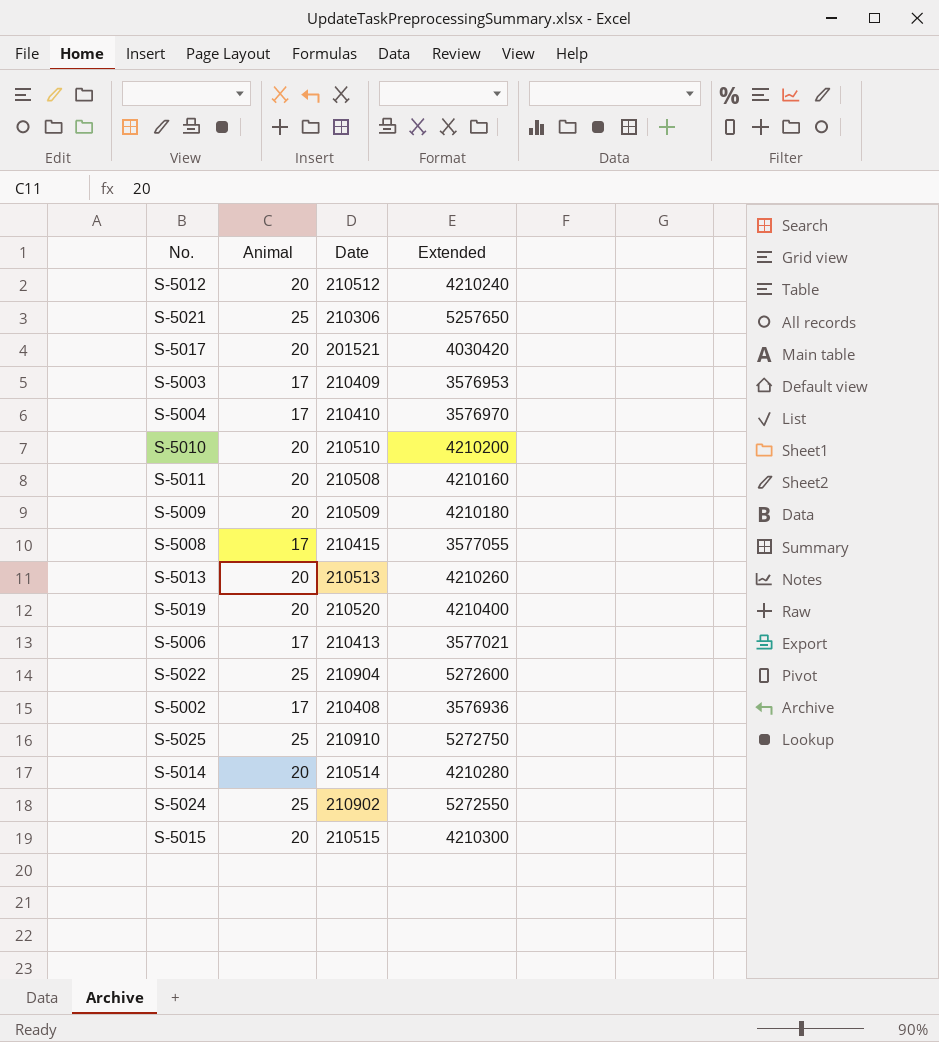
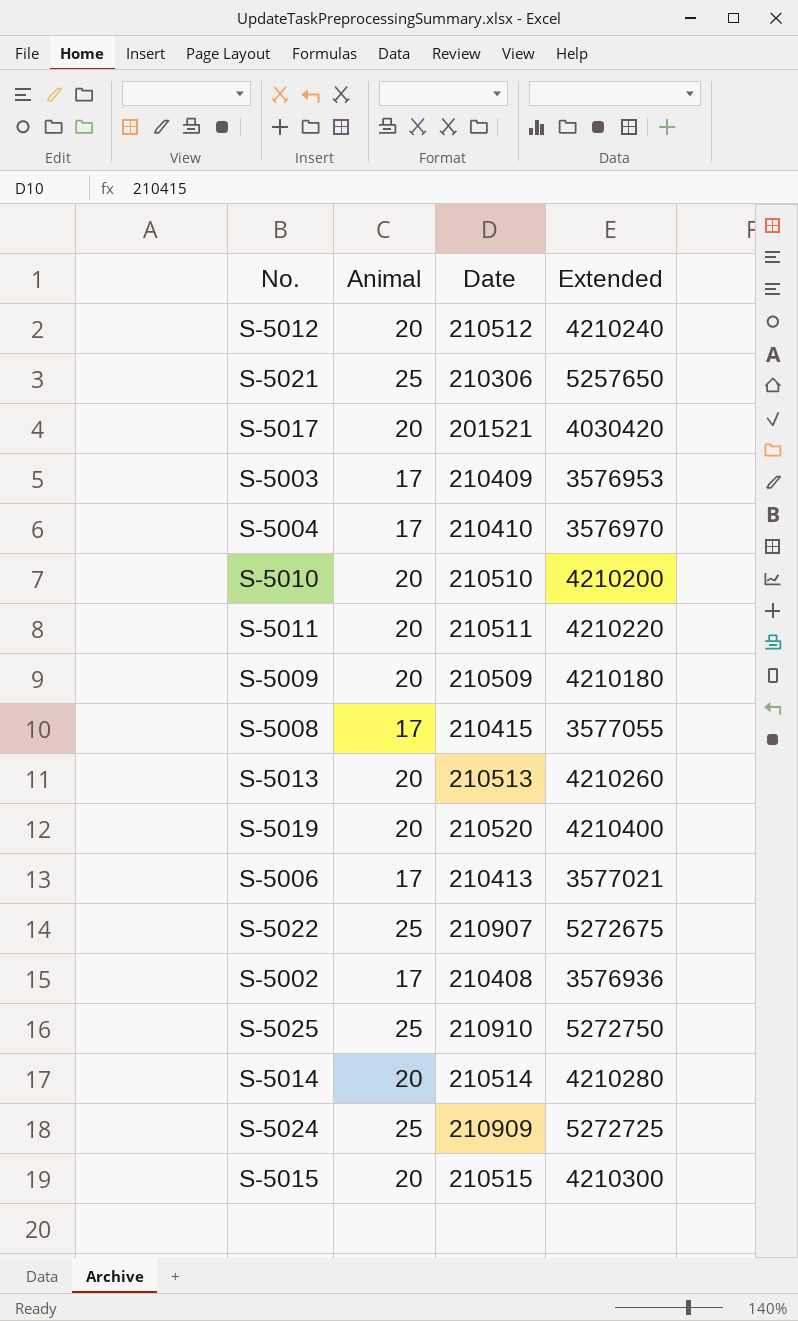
S-5011 | Date: 210508 -> 210511
S-5011 | Extended: 4210160 -> 4210220
S-5022 | Date: 210904 -> 210907
S-5022 | Extended: 5272600 -> 5272675
S-5024 | Date: 210902 -> 210909
S-5024 | Extended: 5272550 -> 5272725

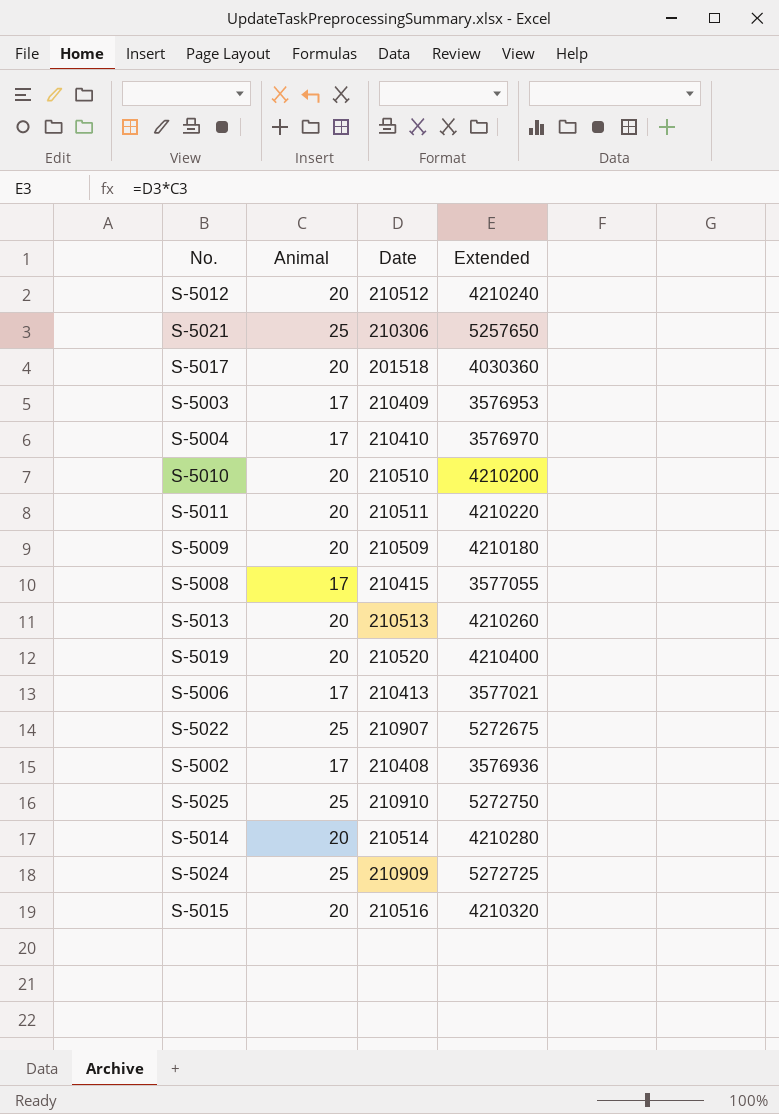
S-5017 | Date: 201521 -> 201518
S-5017 | Extended: 4030420 -> 4030360
S-5015 | Date: 210515 -> 210516
S-5015 | Extended: 4210300 -> 4210320

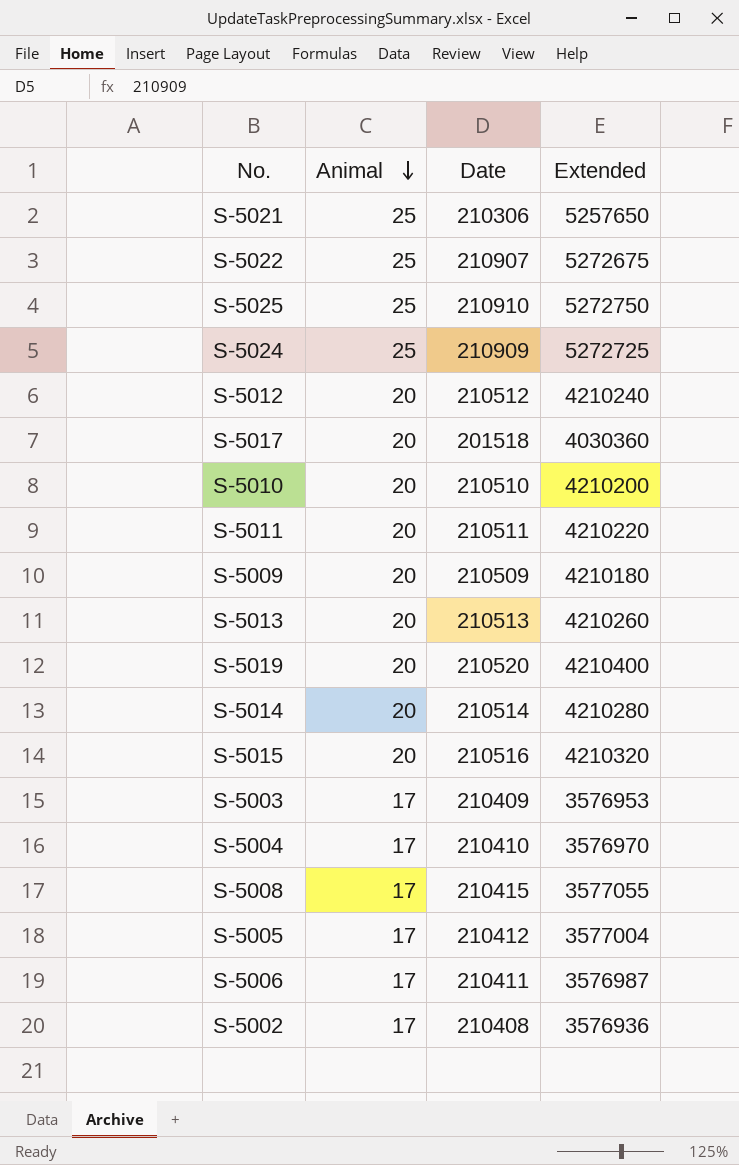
row order: none -> Animal descending
row S-5005: none -> 17 | 210412 | 3577004
S-5006 | Date: 210413 -> 210411
S-5006 | Extended: 3577021 -> 3576987

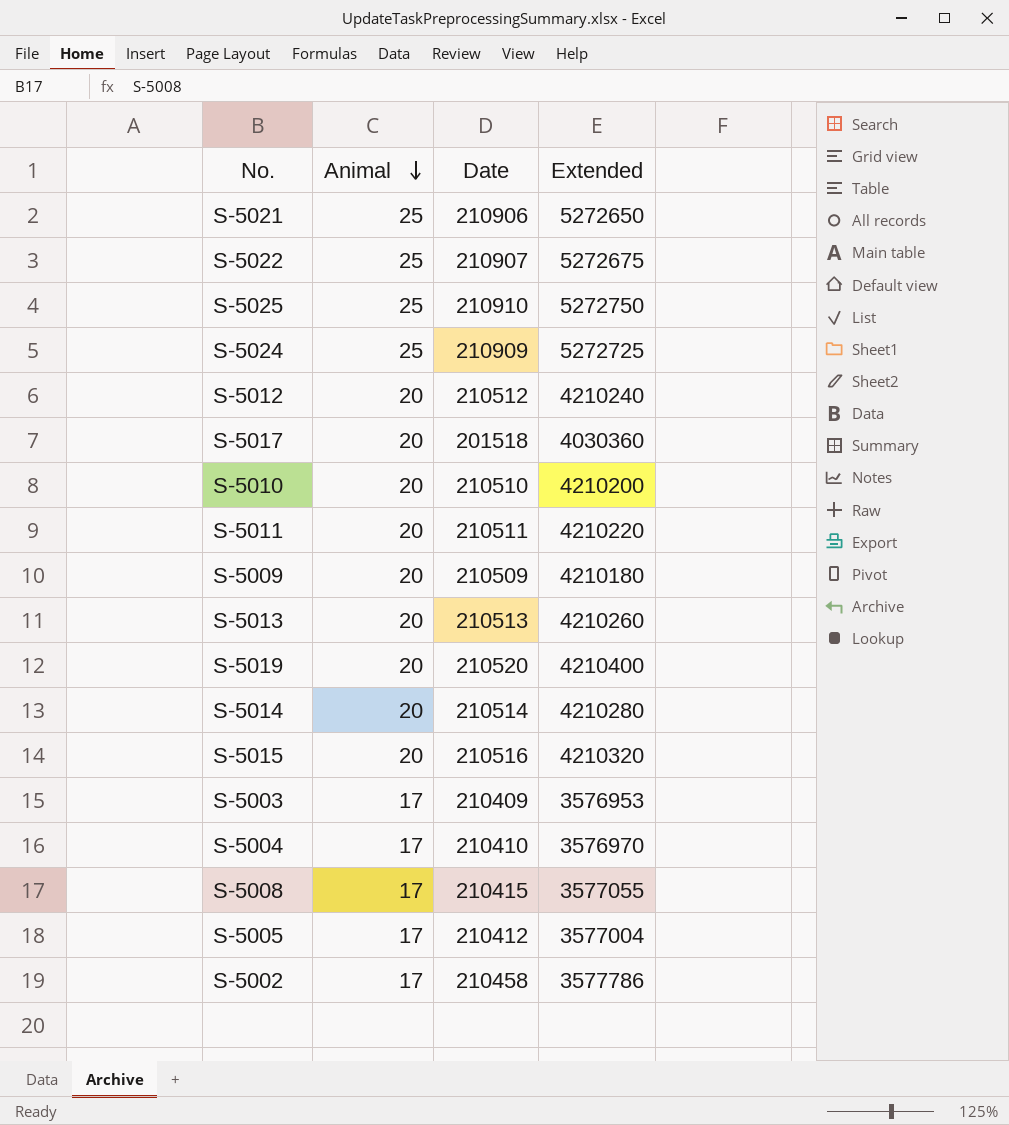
row S-5006: 17 | 210411 | 3576987 -> none
S-5021 | Date: 210306 -> 210906
S-5021 | Extended: 5257650 -> 5272650
S-5002 | Date: 210408 -> 210458
S-5002 | Extended: 3576936 -> 3577786

